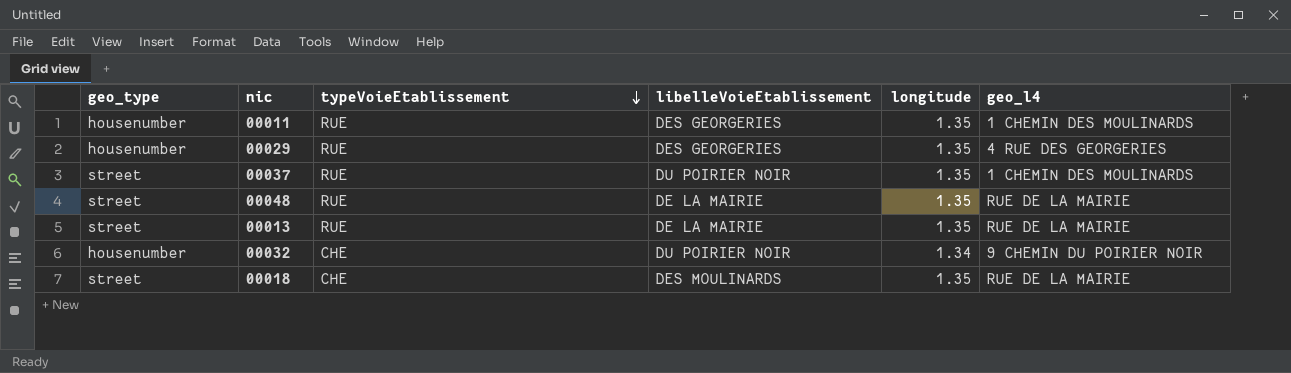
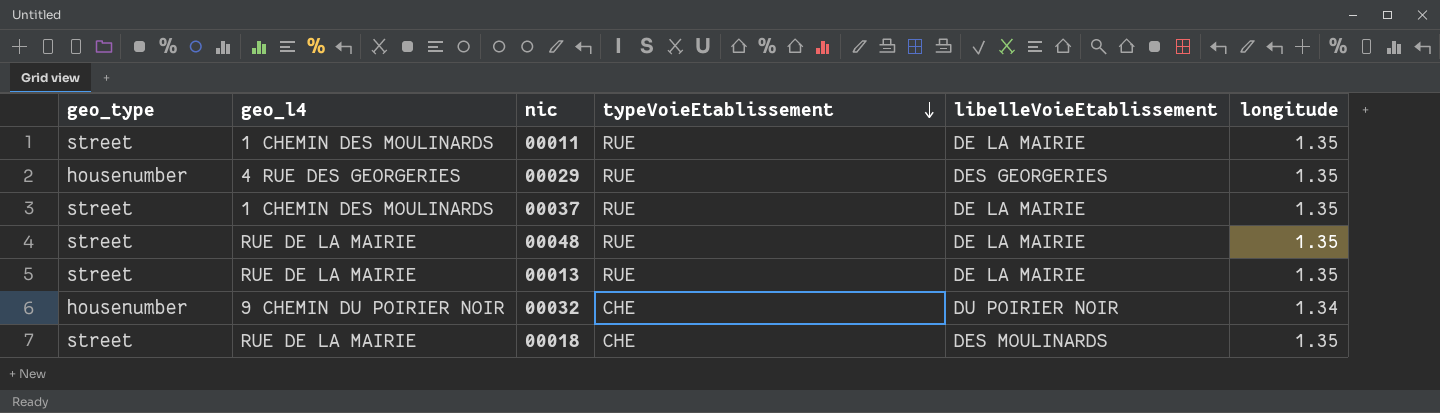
column geo_l4 | position: 6 -> 2
00011 | geo_type: housenumber -> street
00011 | libelleVoieEtablissement: DES GEORGERIES -> DE LA MAIRIE
00037 | libelleVoieEtablissement: DU POIRIER NOIR -> DE LA MAIRIE

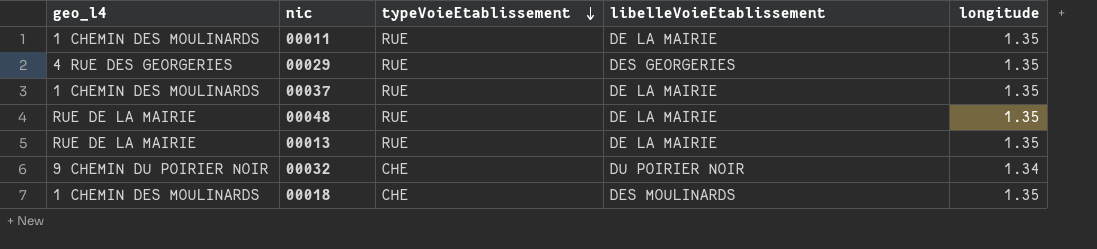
column geo_type | position: 1 -> none
00018 | geo_l4: RUE DE LA MAIRIE -> 1 CHEMIN DES MOULINARDS

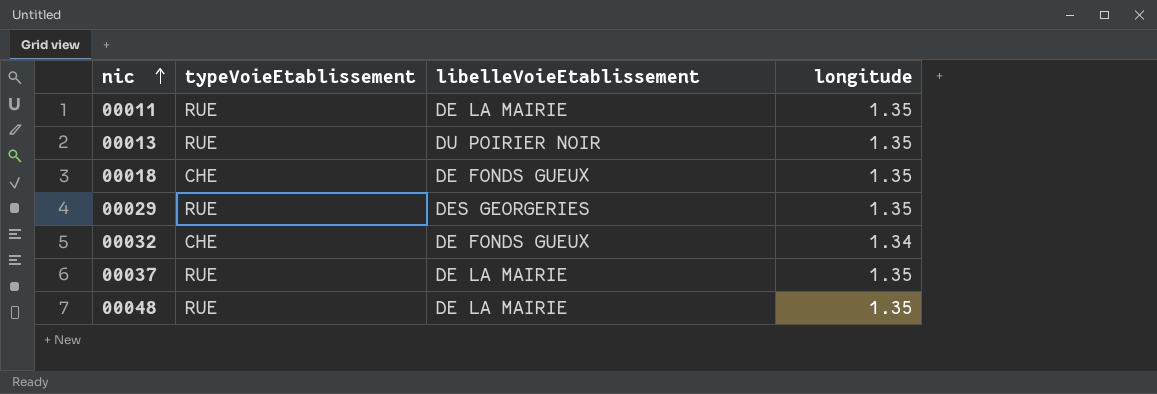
row order: typeVoieEtablissement descending -> nic ascending
column geo_l4 | position: 1 -> none
00013 | libelleVoieEtablissement: DE LA MAIRIE -> DU POIRIER NOIR
00018 | libelleVoieEtablissement: DES MOULINARDS -> DE FONDS GUEUX
00032 | libelleVoieEtablissement: DU POIRIER NOIR -> DE FONDS GUEUX

